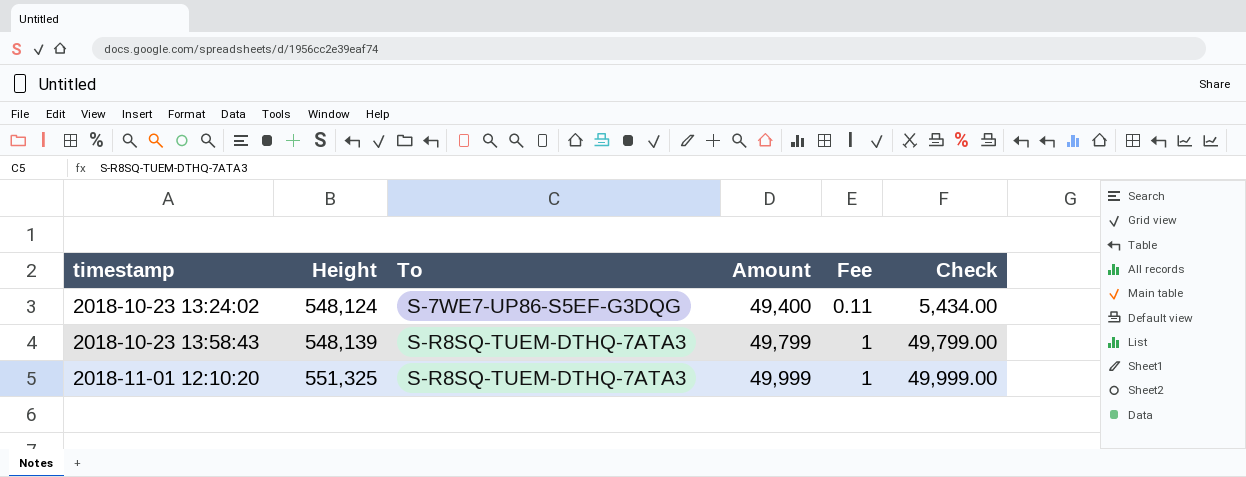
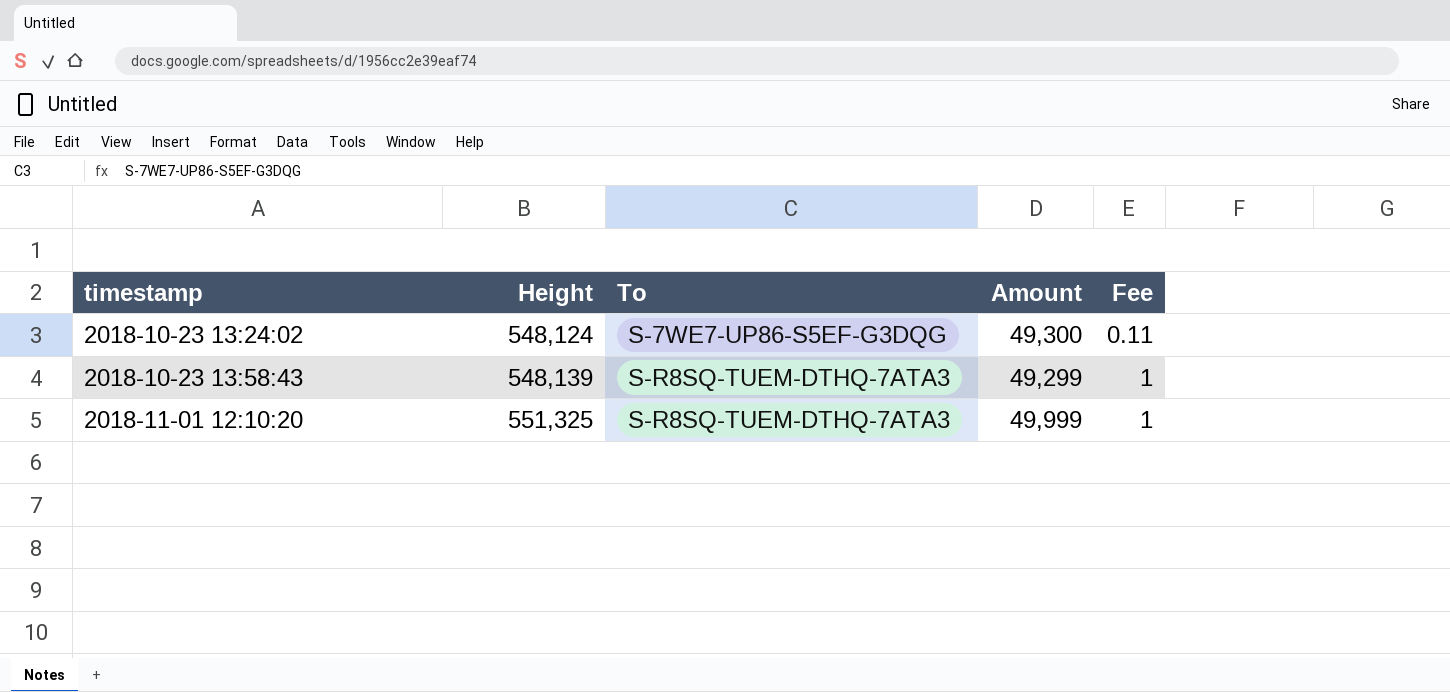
column Check | formula: [Amount] * [Fee] -> none
2018-10-23 13:24:02 | Amount: 49,400 -> 49,300
2018-10-23 13:58:43 | Amount: 49,799 -> 49,299

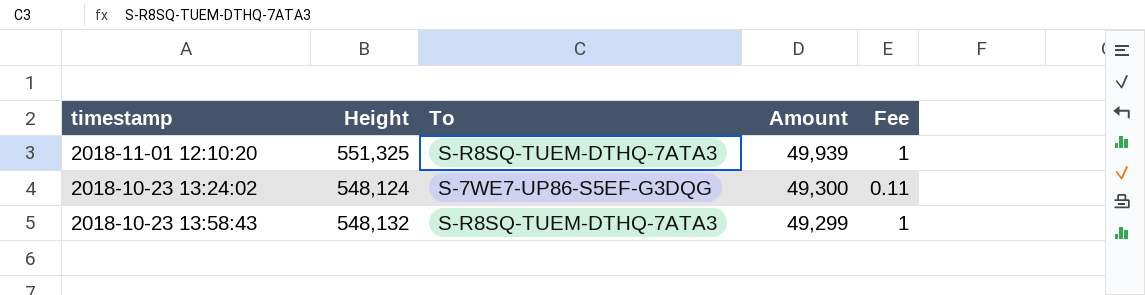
row order: timestamp ascending -> Amount descending
2018-11-01 12:10:20 | Amount: 49,999 -> 49,939
2018-10-23 13:58:43 | Height: 548,139 -> 548,132

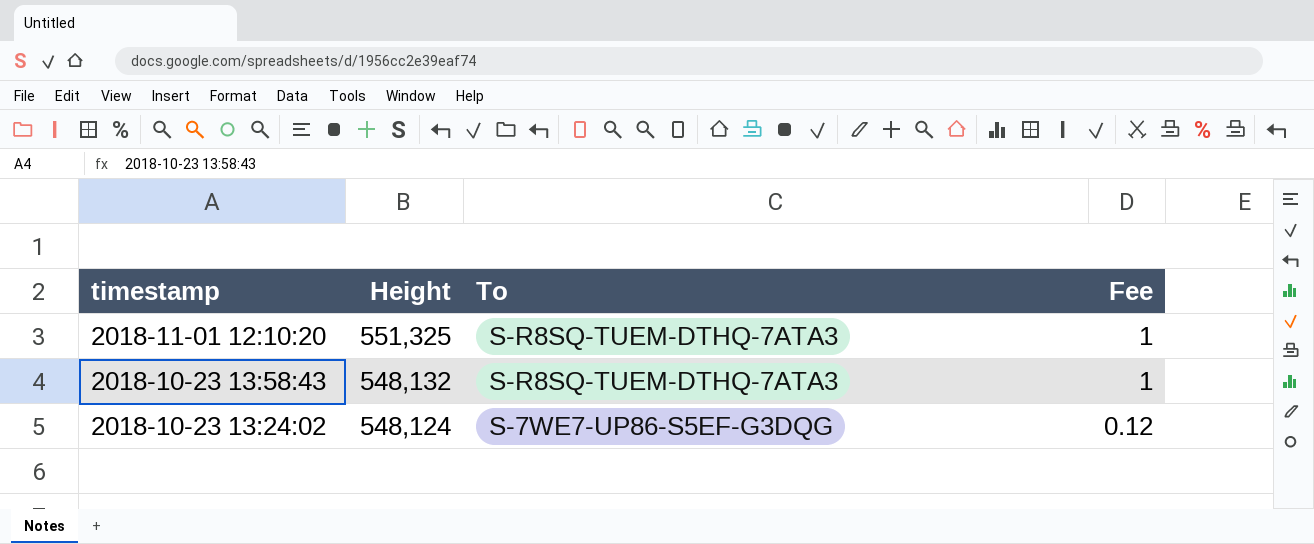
row order: Amount descending -> timestamp descending
column Amount | position: 4 -> none
2018-10-23 13:24:02 | Fee: 0.11 -> 0.12

